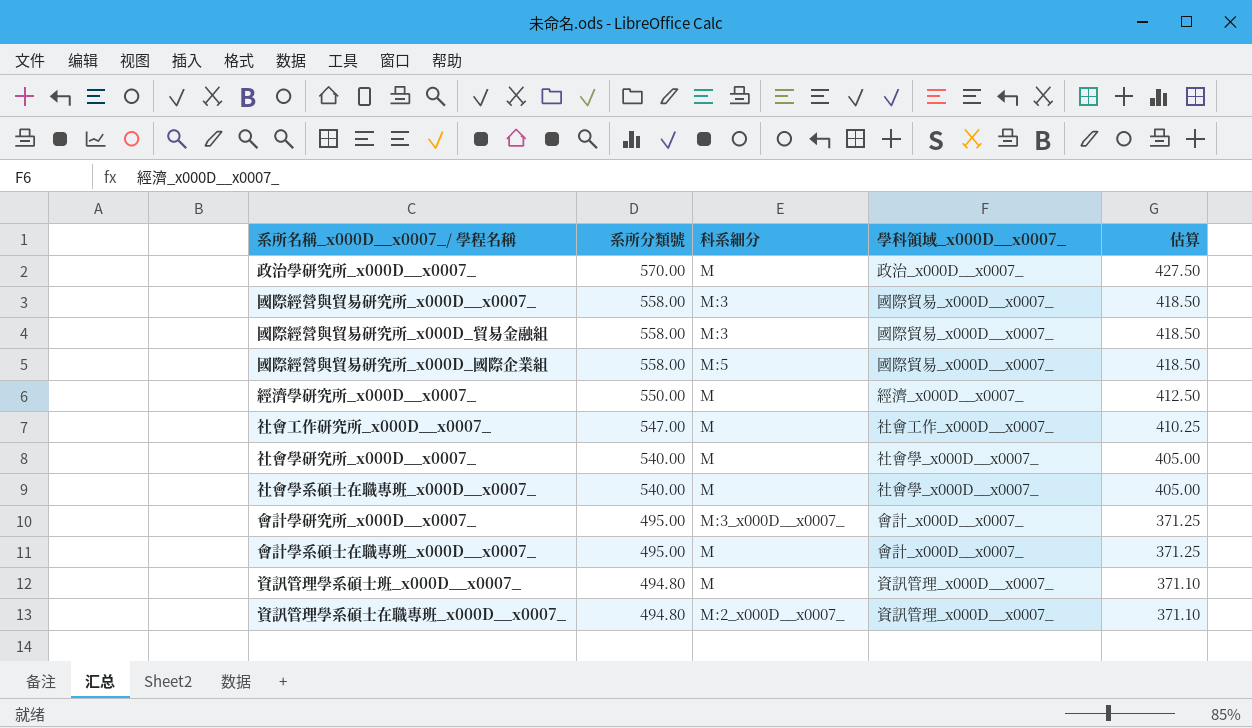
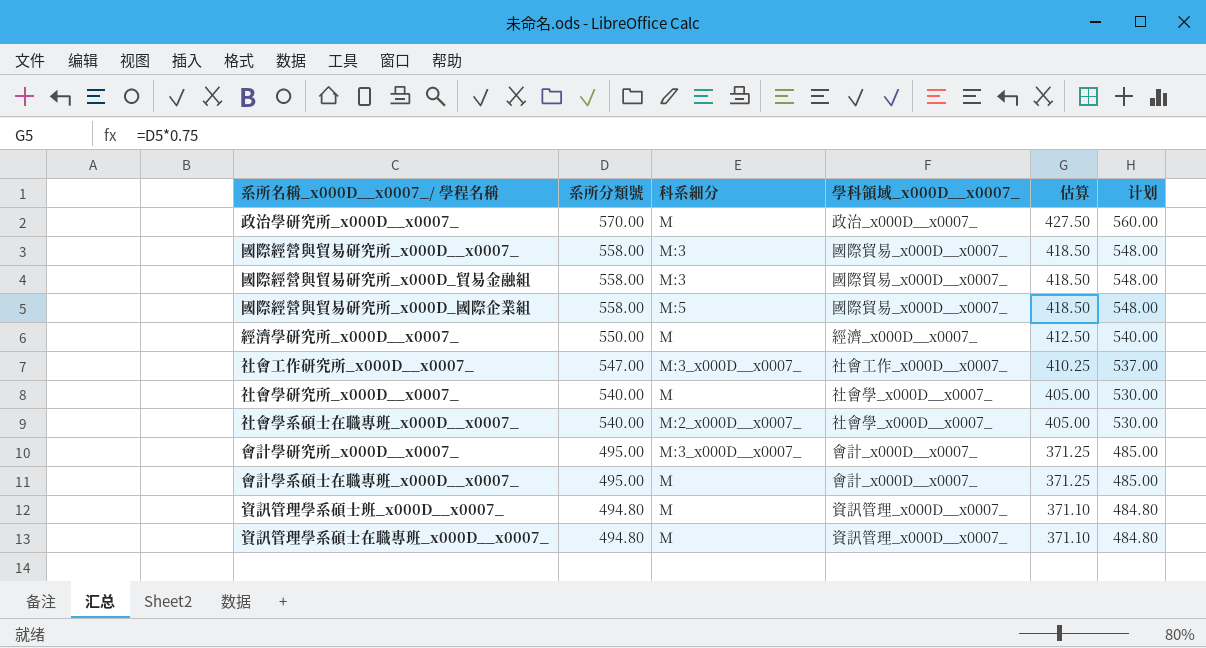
column 计划 | formula: none -> [系所分類號] - 10
社會工作研究所_x000D__x0007_ | 科系細分: M -> M:3_x000D__x0007_
社會學系碩士在職專班_x000D__x0007_ | 科系細分: M -> M:2_x000D__x0007_
資訊管理學系碩士在職專班_x000D__x0007_ | 科系細分: M:2_x000D__x0007_ -> M

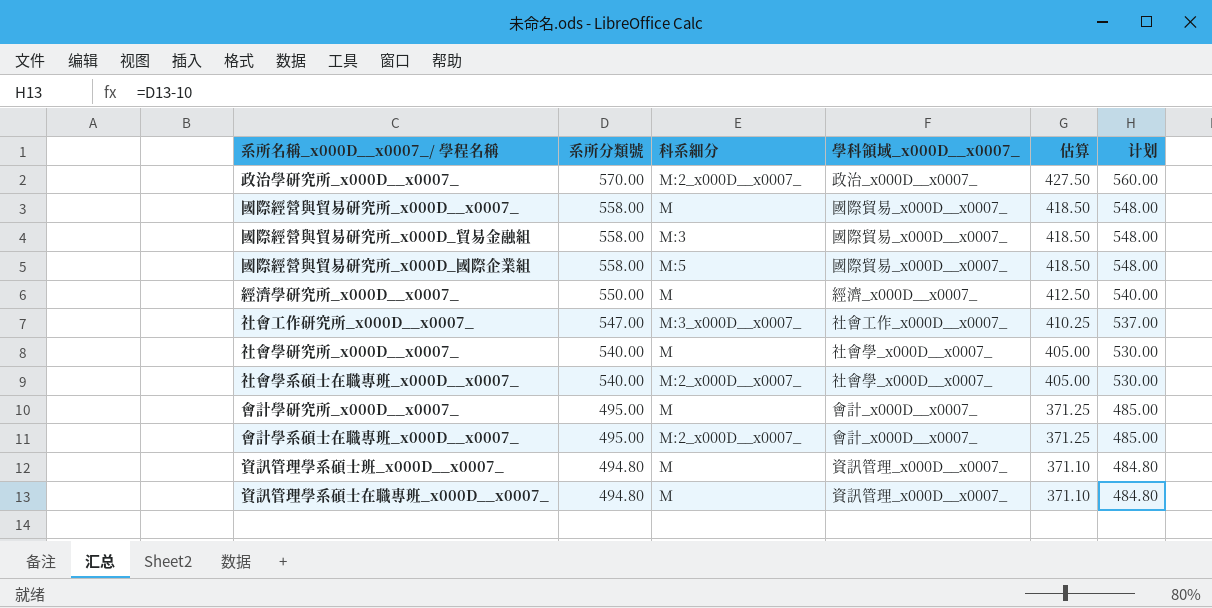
政治學研究所_x000D__x0007_ | 科系細分: M -> M:2_x000D__x0007_
國際經營與貿易研究所_x000D__x0007_ | 科系細分: M:3 -> M
會計學研究所_x000D__x0007_ | 科系細分: M:3_x000D__x0007_ -> M
會計學系碩士在職專班_x000D__x0007_ | 科系細分: M -> M:2_x000D__x0007_

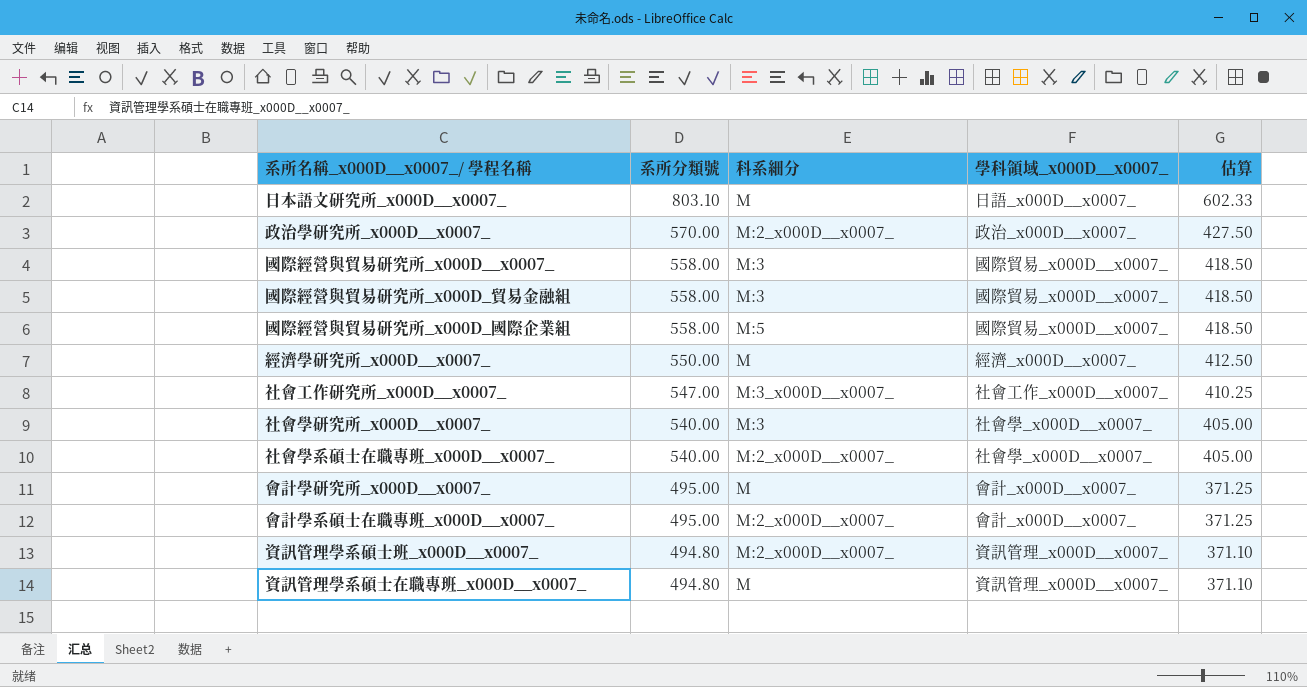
column 计划 | formula: [系所分類號] - 10 -> none
row 日本語文研究所_x000D__x0007_: none -> 803.10 | M | 日語_x000D__x0007_ | 602.33
國際經營與貿易研究所_x000D__x0007_ | 科系細分: M -> M:3
社會學研究所_x000D__x0007_ | 科系細分: M -> M:3
資訊管理學系碩士班_x000D__x0007_ | 科系細分: M -> M:2_x000D__x0007_

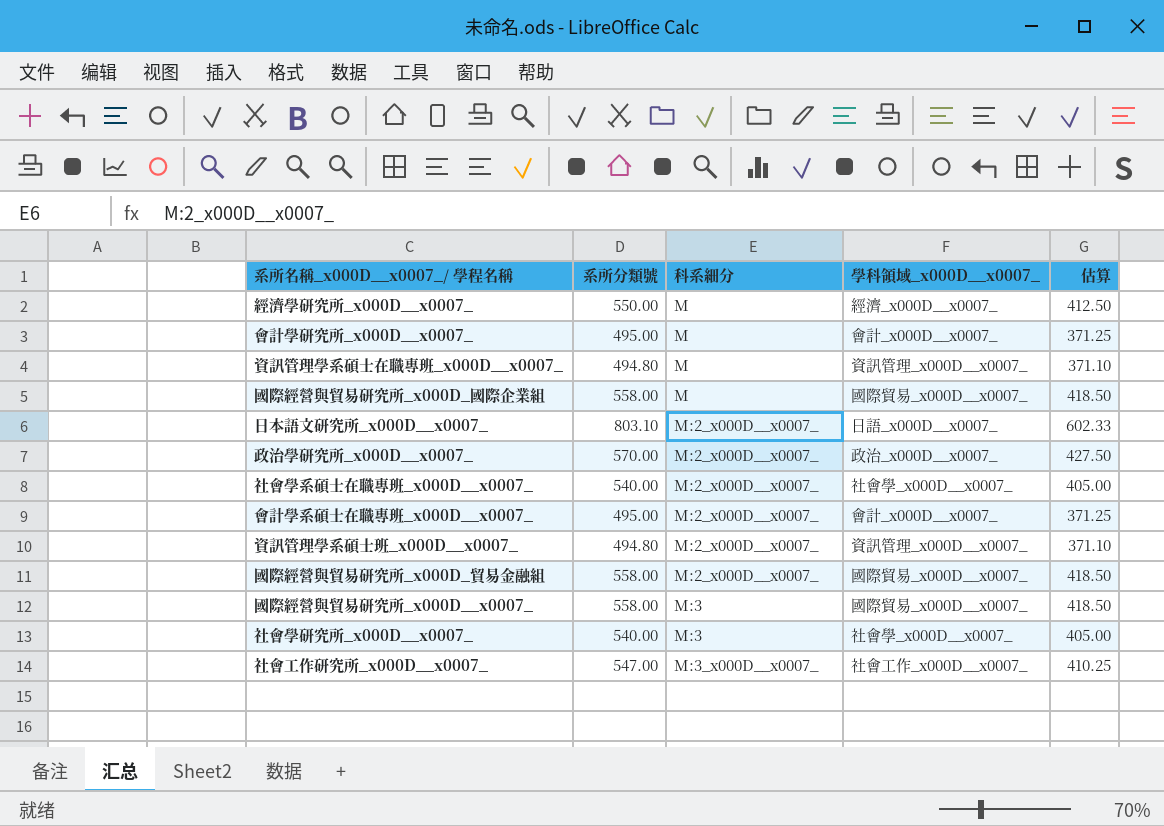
row order: 系所分類號 descending -> 科系細分 ascending
國際經營與貿易研究所_x000D_國際企業組 | 科系細分: M:5 -> M
日本語文研究所_x000D__x0007_ | 科系細分: M -> M:2_x000D__x0007_
國際經營與貿易研究所_x000D_貿易金融組 | 科系細分: M:3 -> M:2_x000D__x0007_

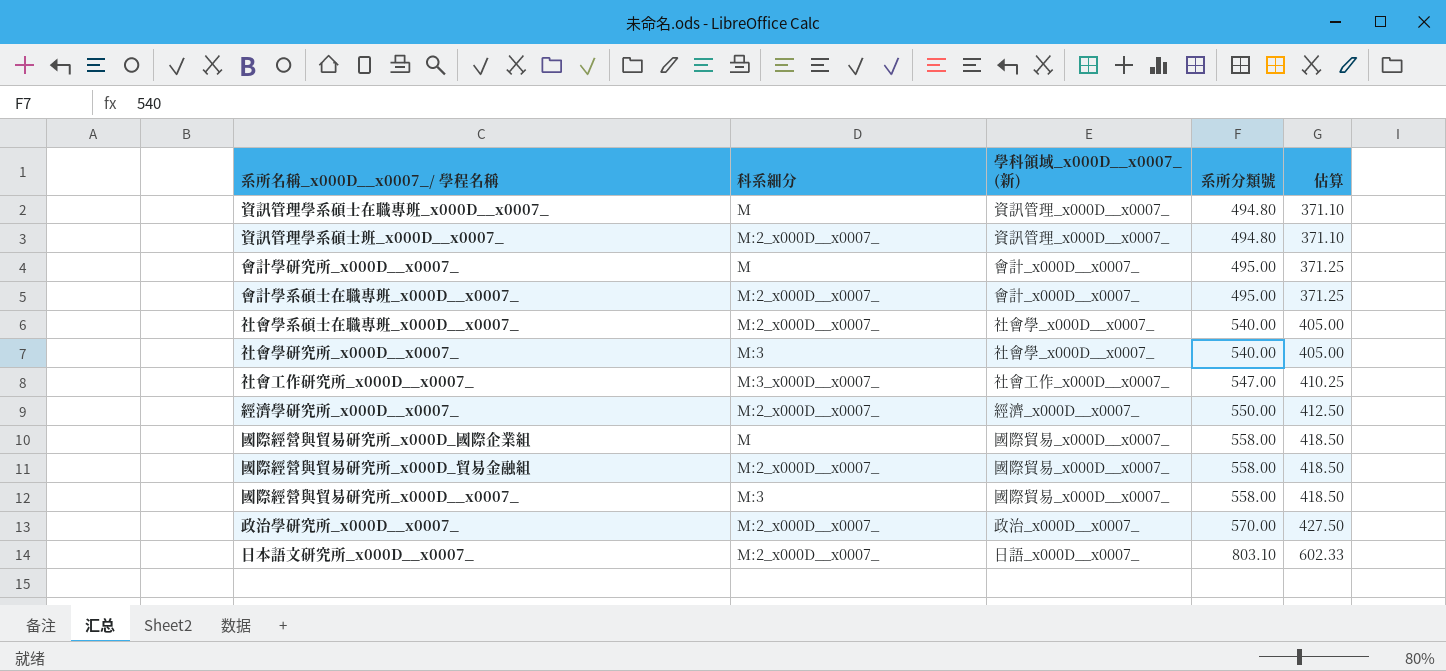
row order: 科系細分 ascending -> 系所分類號 ascending
column name: 學科領域_x000D__x0007_ -> 學科領域_x000D__x0007_ (新)
column 系所分類號 | position: 2 -> 4
經濟學研究所_x000D__x0007_ | 科系細分: M -> M:2_x000D__x0007_

